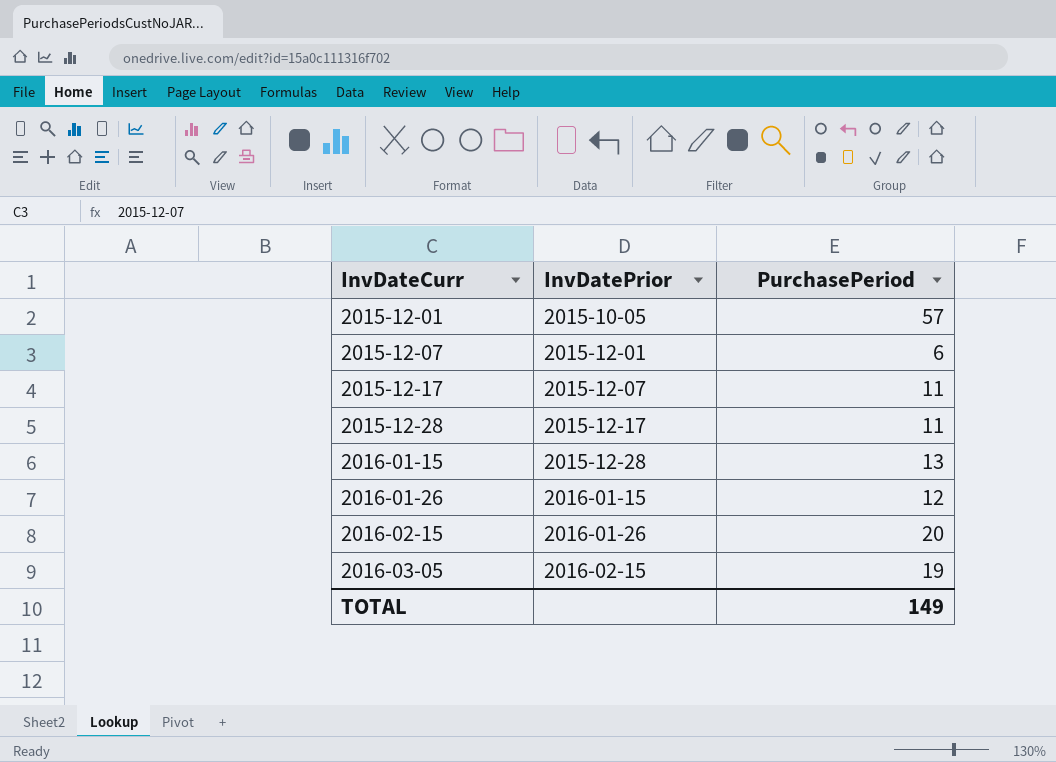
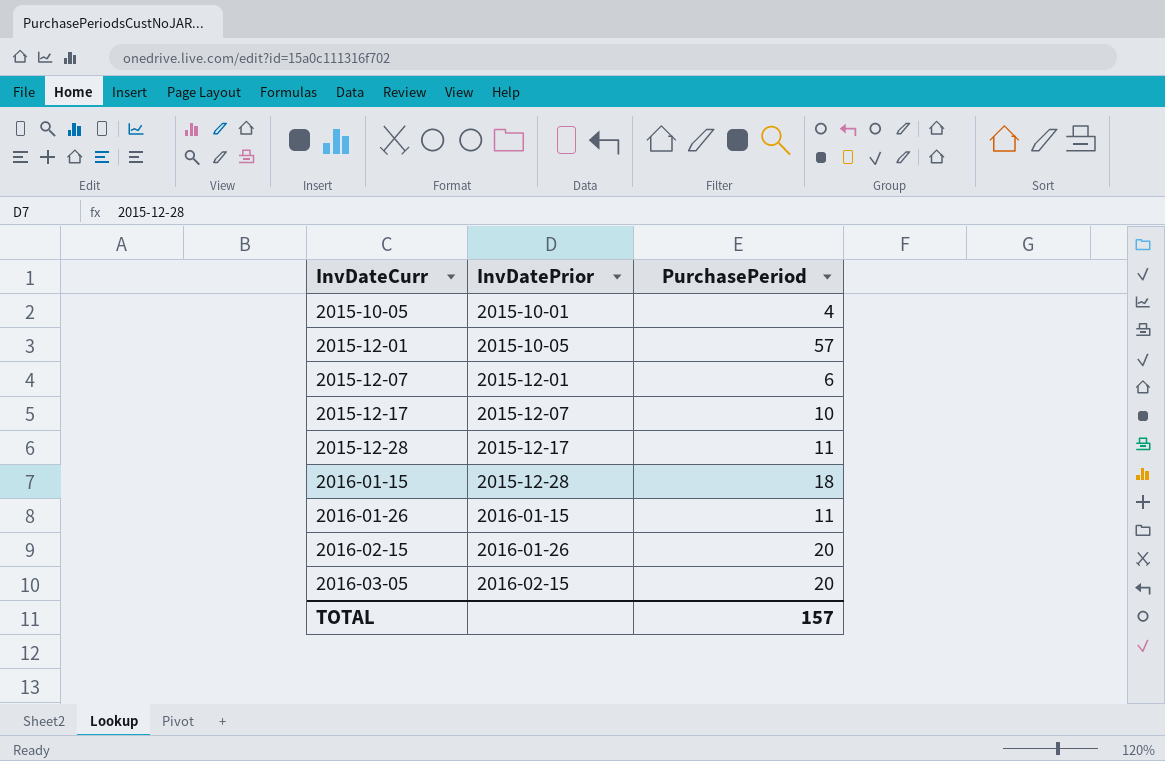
row 2015-10-05: none -> 2015-10-01 | 4
2015-12-17 | PurchasePeriod: 11 -> 10
2016-01-15 | PurchasePeriod: 13 -> 18
2016-01-26 | PurchasePeriod: 12 -> 11
2016-03-05 | PurchasePeriod: 19 -> 20
TOTAL | PurchasePeriod: 149 -> 157

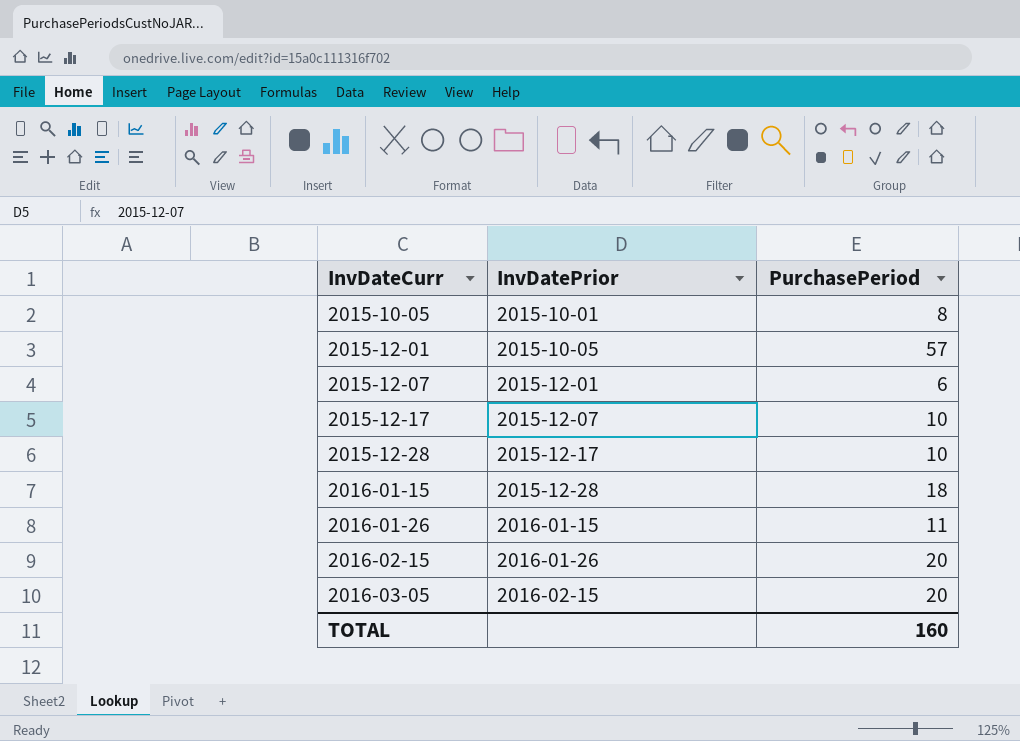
2015-10-05 | PurchasePeriod: 4 -> 8
2015-12-28 | PurchasePeriod: 11 -> 10
TOTAL | PurchasePeriod: 157 -> 160

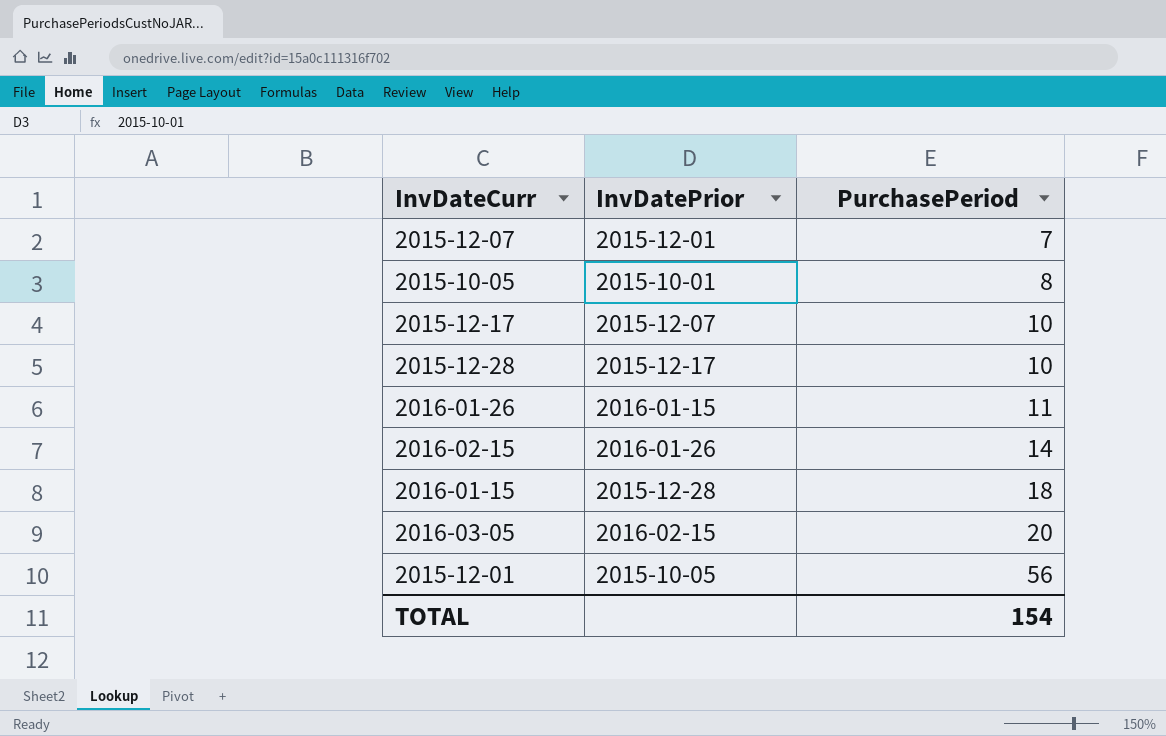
row order: InvDateCurr ascending -> PurchasePeriod ascending
2015-12-07 | PurchasePeriod: 6 -> 7
2016-02-15 | PurchasePeriod: 20 -> 14
2015-12-01 | PurchasePeriod: 57 -> 56
TOTAL | PurchasePeriod: 160 -> 154

